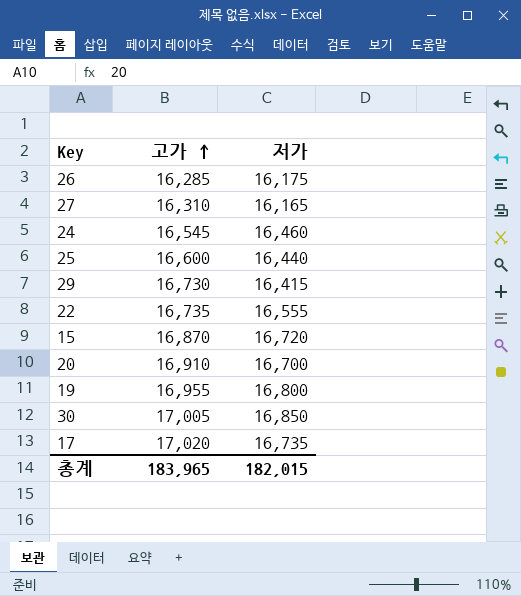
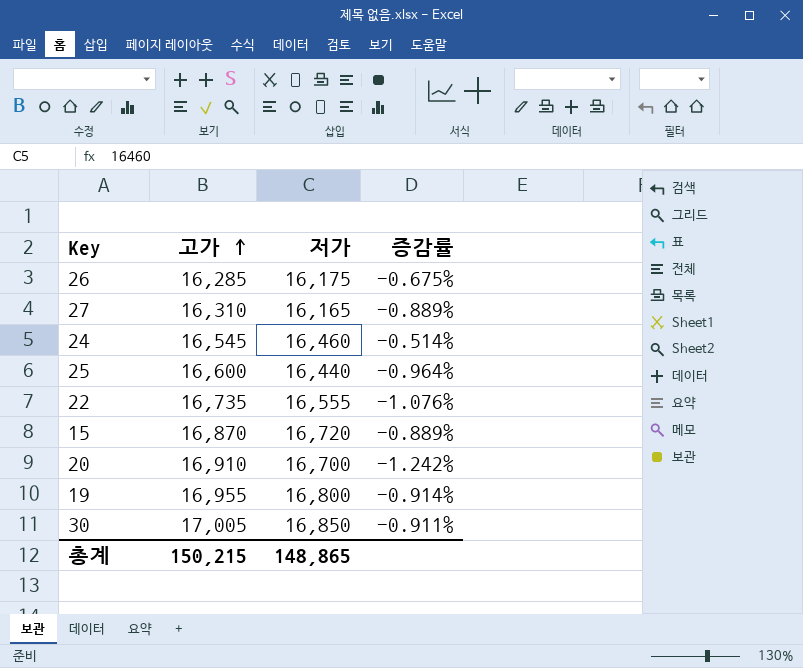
column 증감률 | formula: none -> ([저가] - [고가]) / [고가]
row 29: 16,730 | 16,415 -> none
row 17: 17,020 | 16,735 -> none
총계 | 고가: 183,965 -> 150,215
총계 | 저가: 182,015 -> 148,865

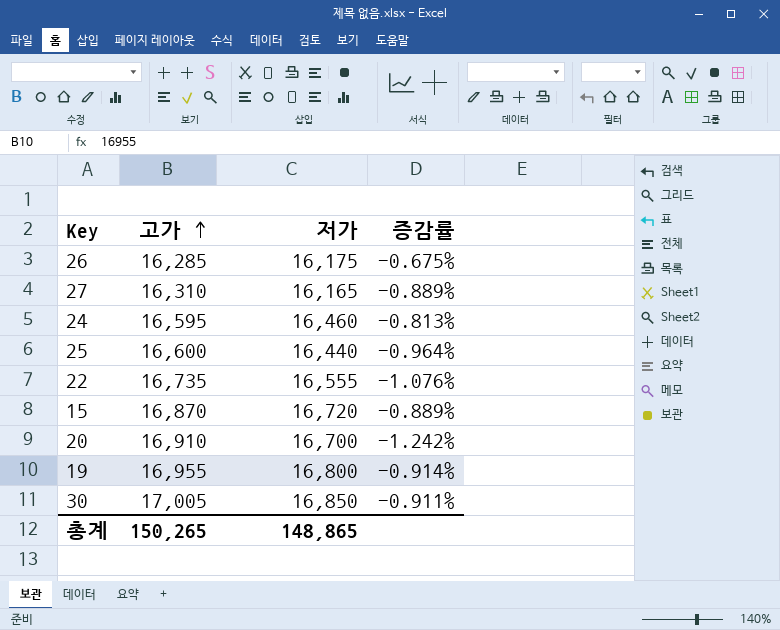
24 | 고가: 16,545 -> 16,595
24 | 증감률: -0.514% -> -0.813%
총계 | 고가: 150,215 -> 150,265

